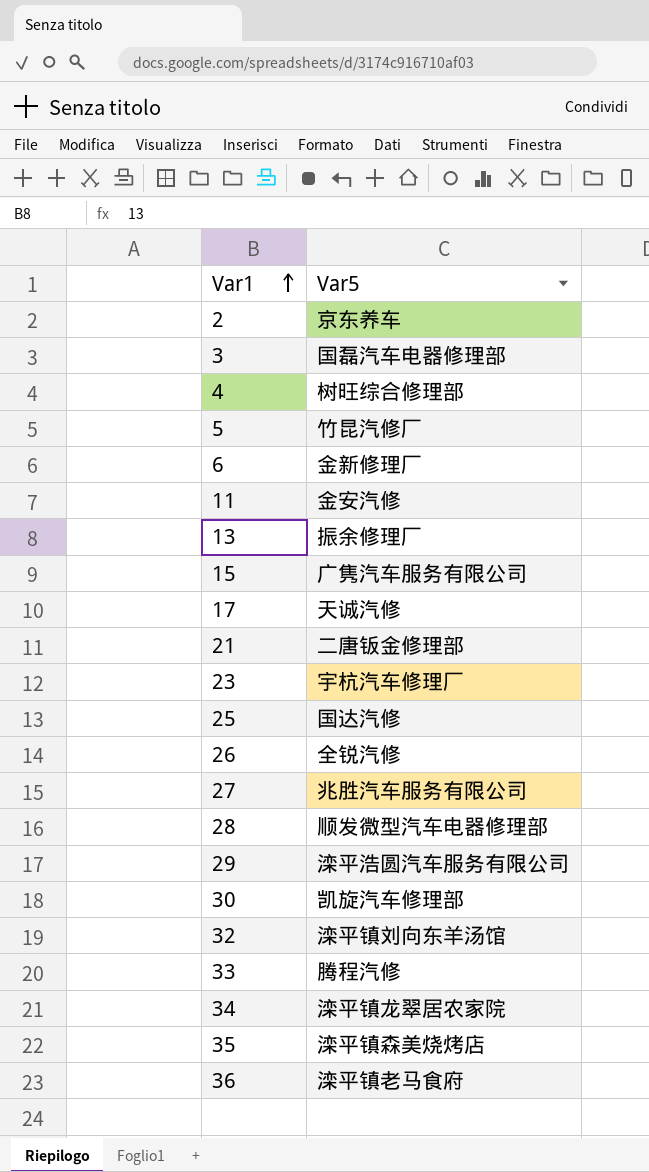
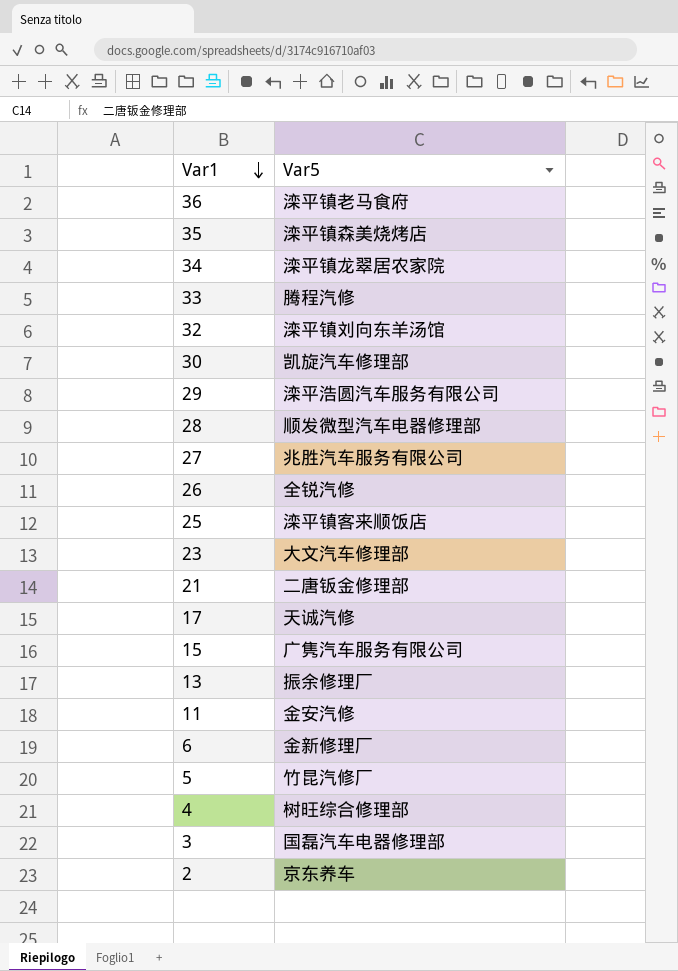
row order: Var1 ascending -> Var1 descending
25 | Var5: 国达汽修 -> 滦平镇客来顺饭店
23 | Var5: 宇杭汽车修理厂 -> 大文汽车修理部

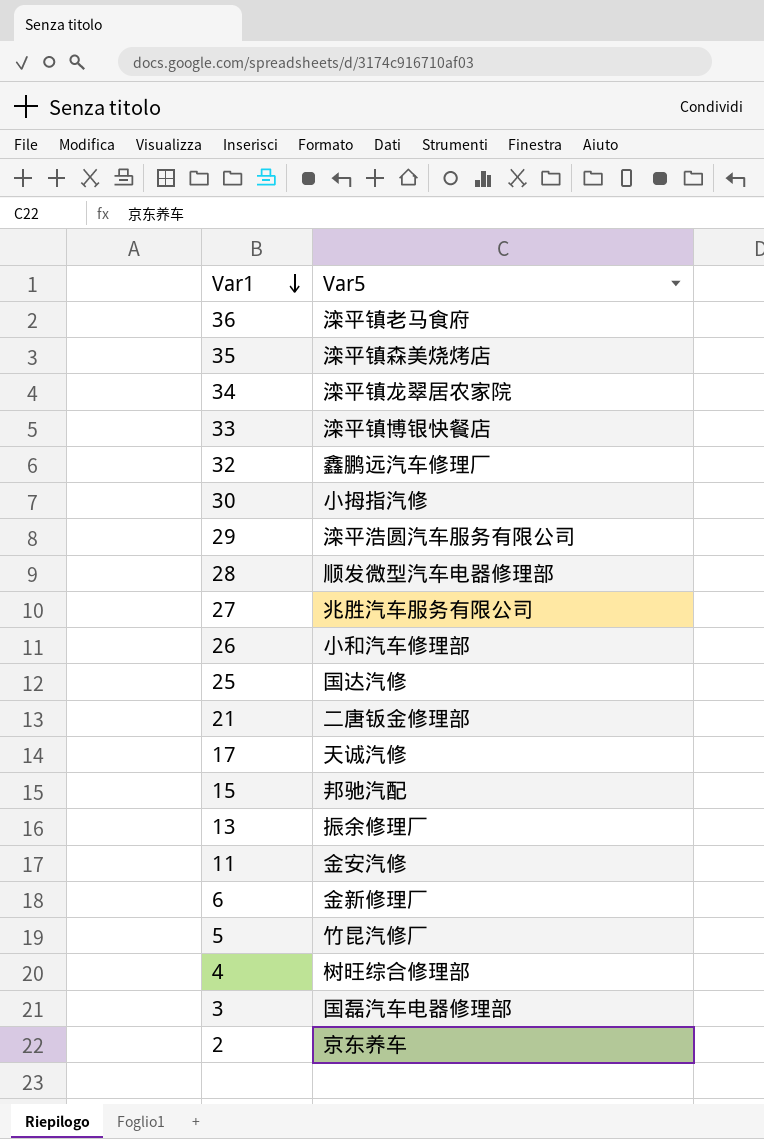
row 23: 大文汽车修理部 -> none
33 | Var5: 腾程汽修 -> 滦平镇博银快餐店
32 | Var5: 滦平镇刘向东羊汤馆 -> 鑫鹏远汽车修理厂
30 | Var5: 凯旋汽车修理部 -> 小拇指汽修
26 | Var5: 全锐汽修 -> 小和汽车修理部
25 | Var5: 滦平镇客来顺饭店 -> 国达汽修
15 | Var5: 广隽汽车服务有限公司 -> 邦驰汽配

